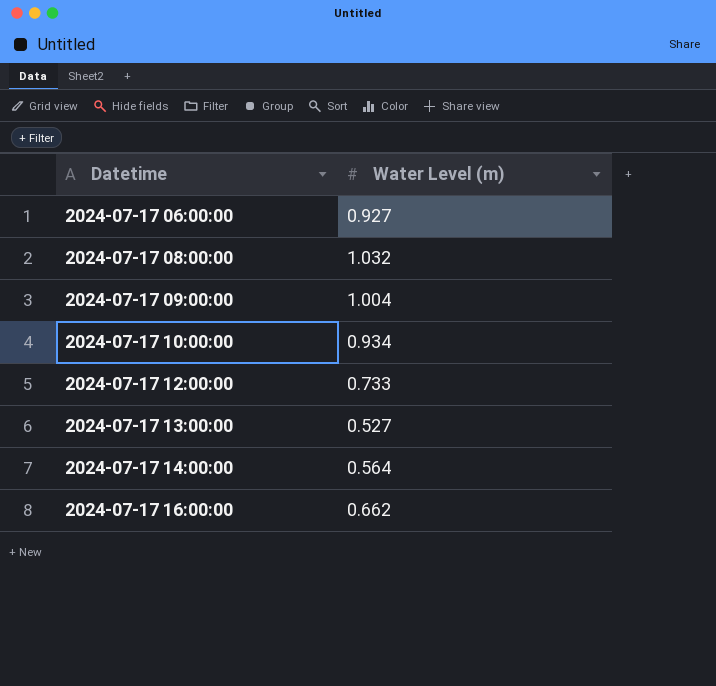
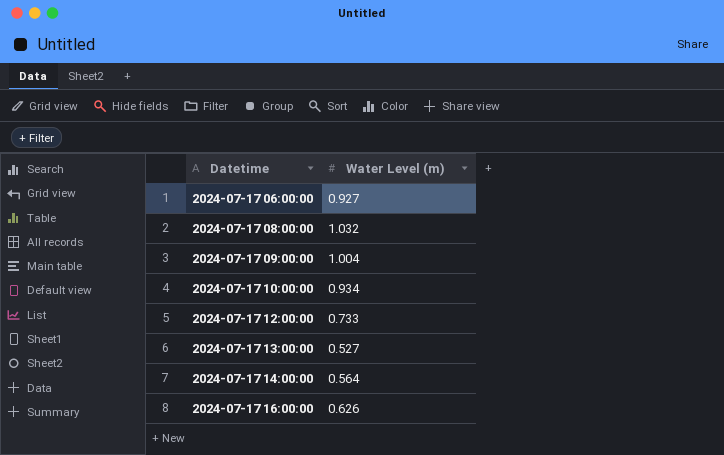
2024-07-17 16:00:00 | Water Level (m): 0.662 -> 0.626

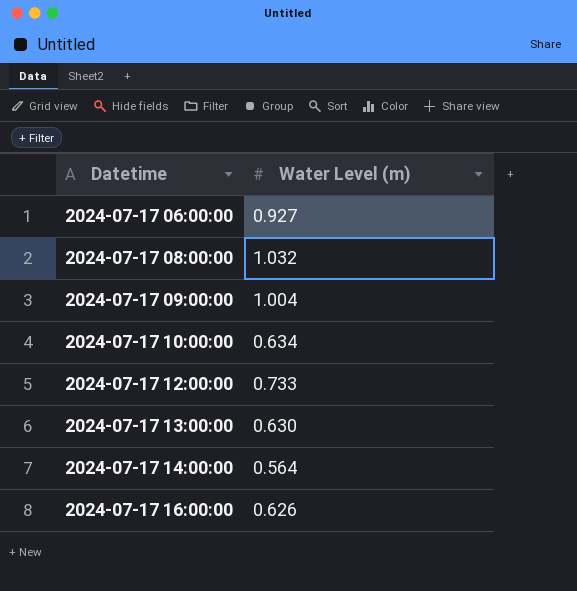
2024-07-17 10:00:00 | Water Level (m): 0.934 -> 0.634
2024-07-17 13:00:00 | Water Level (m): 0.527 -> 0.630

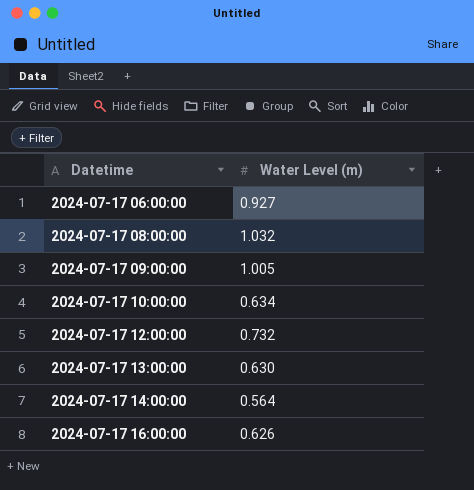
2024-07-17 09:00:00 | Water Level (m): 1.004 -> 1.005
2024-07-17 12:00:00 | Water Level (m): 0.733 -> 0.732

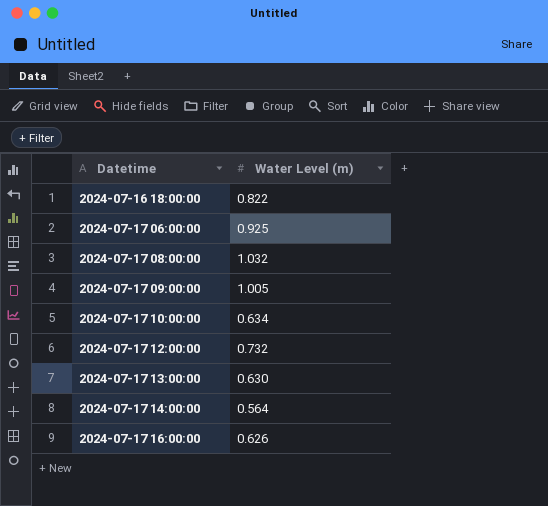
row 2024-07-16 18:00:00: none -> 0.822
2024-07-17 06:00:00 | Water Level (m): 0.927 -> 0.925

